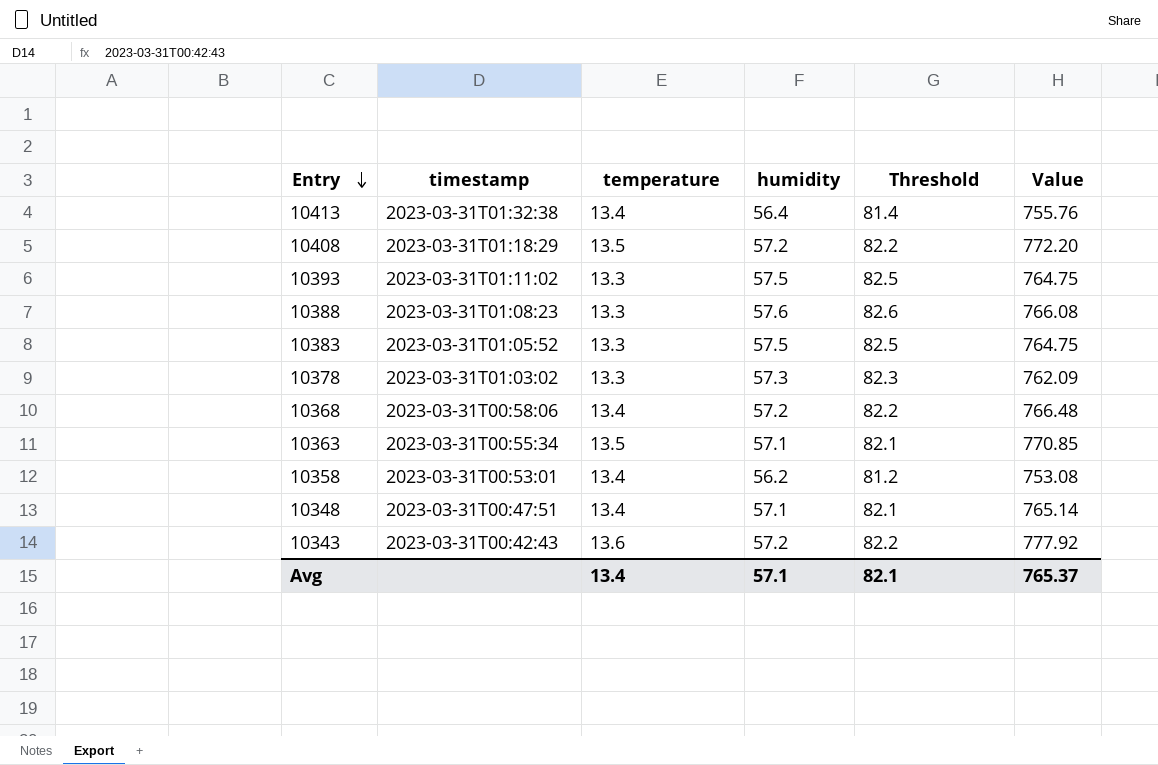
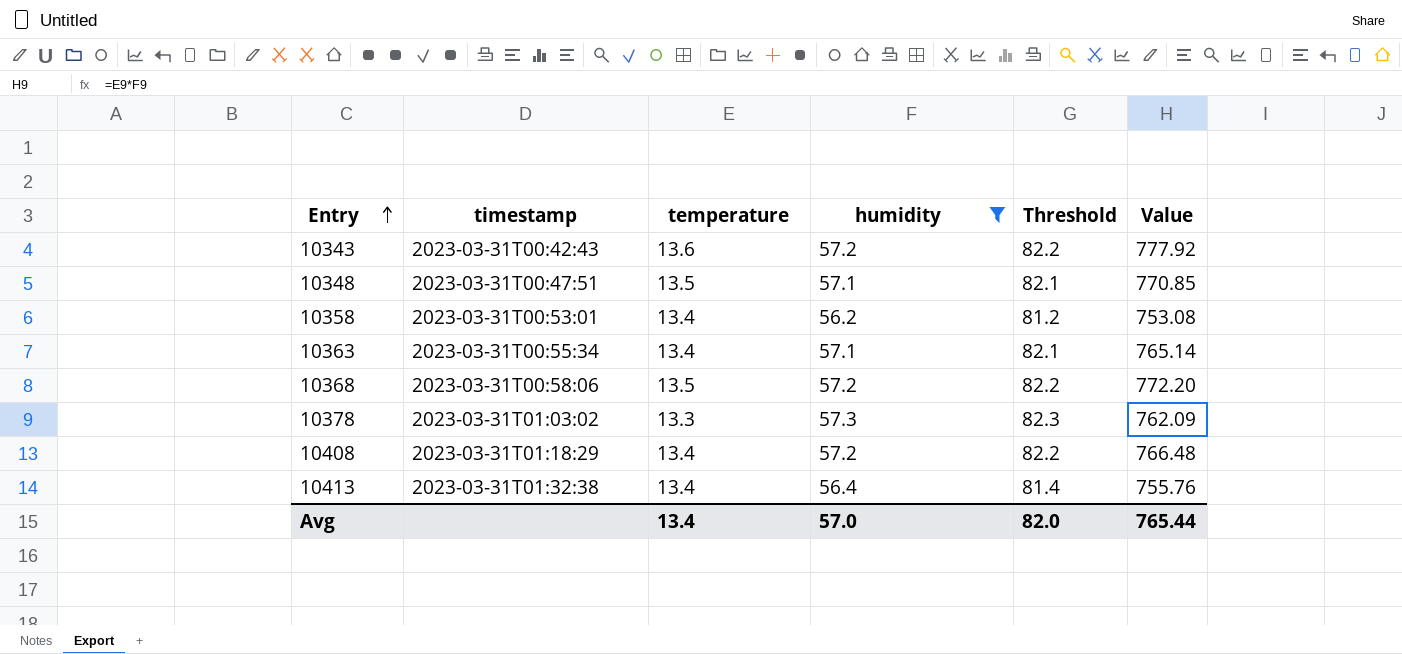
filter: none -> humidity <= 57.3
row order: Entry descending -> Entry ascending
10348 | temperature: 13.4 -> 13.5
10348 | Value: 765.14 -> 770.85
10363 | temperature: 13.5 -> 13.4
10363 | Value: 770.85 -> 765.14
10368 | temperature: 13.4 -> 13.5
10368 | Value: 766.48 -> 772.20
10408 | temperature: 13.5 -> 13.4
10408 | Value: 772.20 -> 766.48
Avg | humidity: 57.1 -> 57.0
Avg | Threshold: 82.1 -> 82.0
Avg | Value: 765.37 -> 765.44

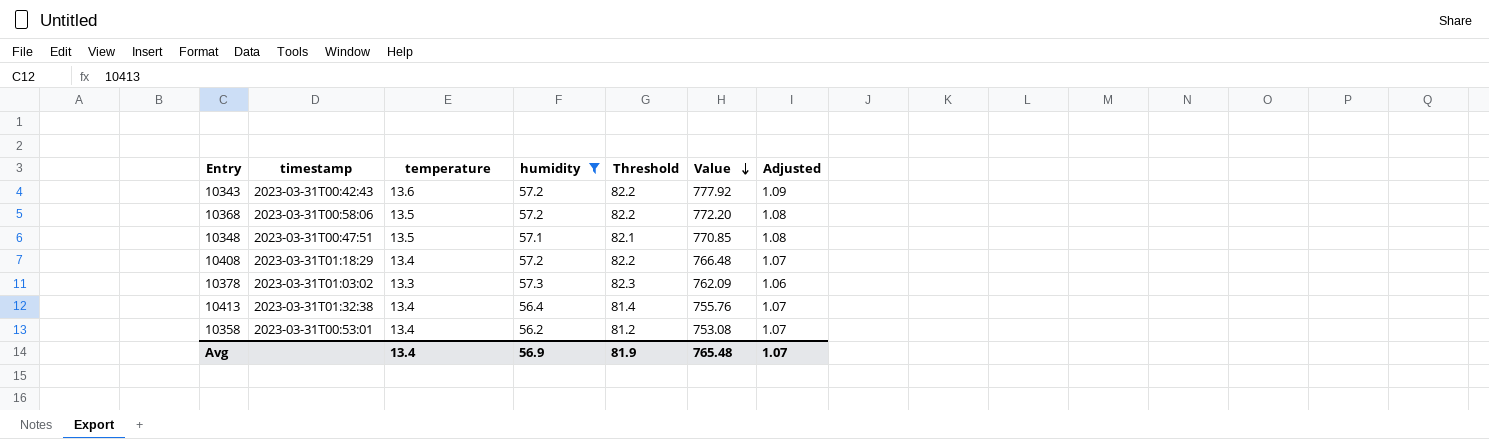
row order: Entry ascending -> Value descending
column Adjusted | formula: none -> [temperature] * 0.08
row 10363: 2023-03-31T00:55:34 | 13.4 | 57.1 | 82.1 | 765.14 -> none
Avg | humidity: 57.0 -> 56.9
Avg | Threshold: 82.0 -> 81.9
Avg | Value: 765.44 -> 765.48

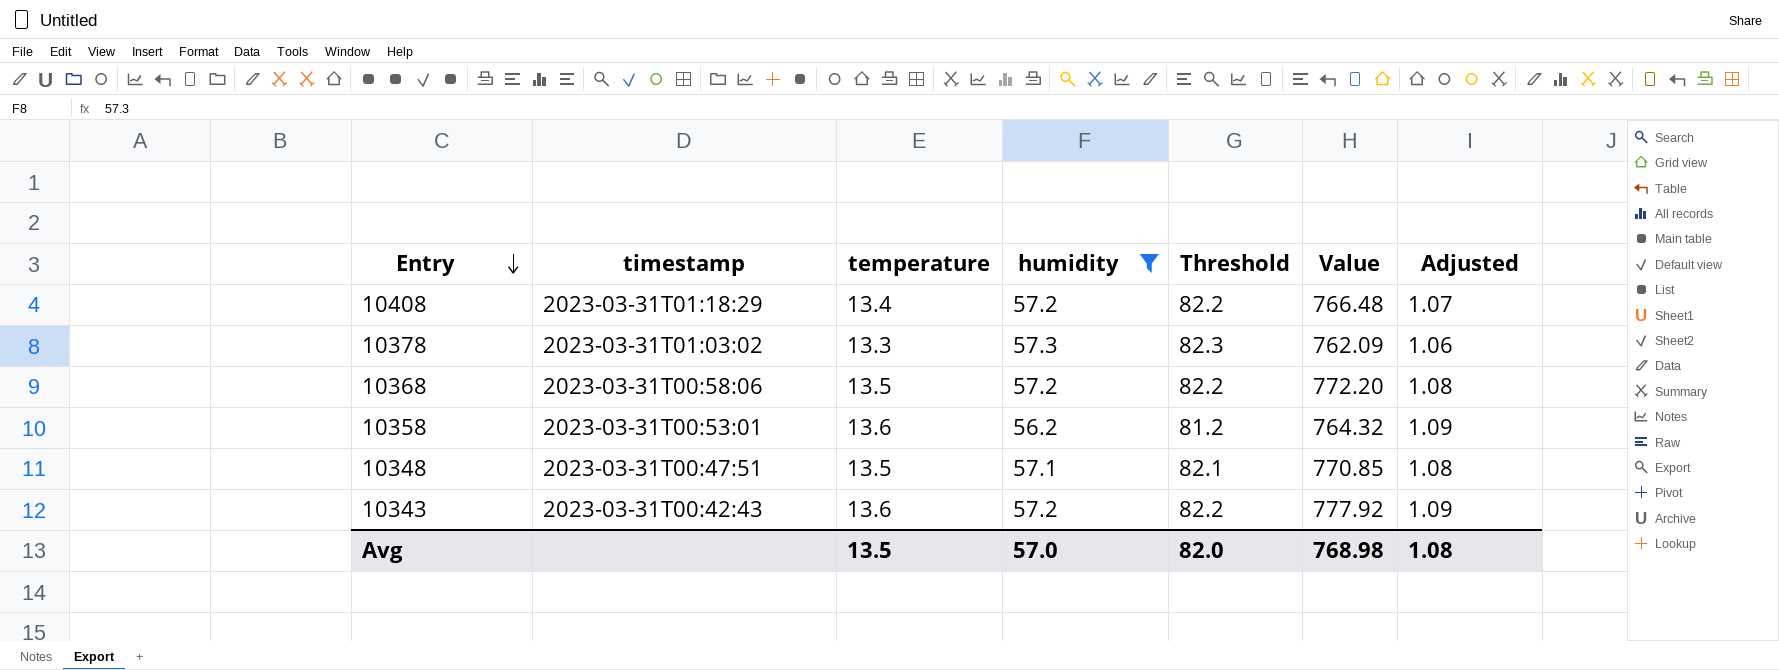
row order: Value descending -> Entry descending
row 10413: 2023-03-31T01:32:38 | 13.4 | 56.4 | 81.4 | 755.76 | 1.07 -> none
10358 | temperature: 13.4 -> 13.6
10358 | Value: 753.08 -> 764.32
10358 | Adjusted: 1.07 -> 1.09
Avg | temperature: 13.4 -> 13.5
Avg | humidity: 56.9 -> 57.0
Avg | Threshold: 81.9 -> 82.0
Avg | Value: 765.48 -> 768.98
Avg | Adjusted: 1.07 -> 1.08

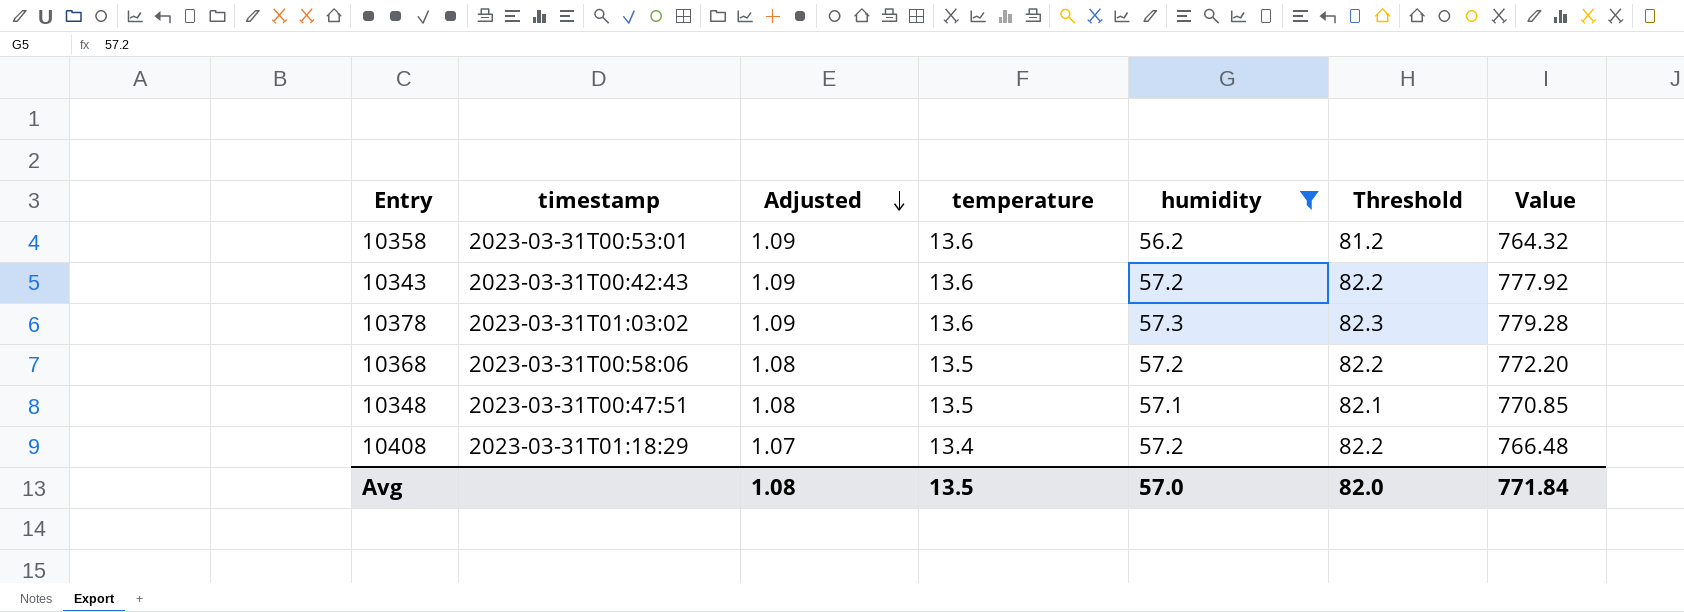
row order: Entry descending -> Adjusted descending
column Adjusted | position: 7 -> 3
10378 | Adjusted: 1.06 -> 1.09
10378 | temperature: 13.3 -> 13.6
10378 | Value: 762.09 -> 779.28
Avg | Value: 768.98 -> 771.84

